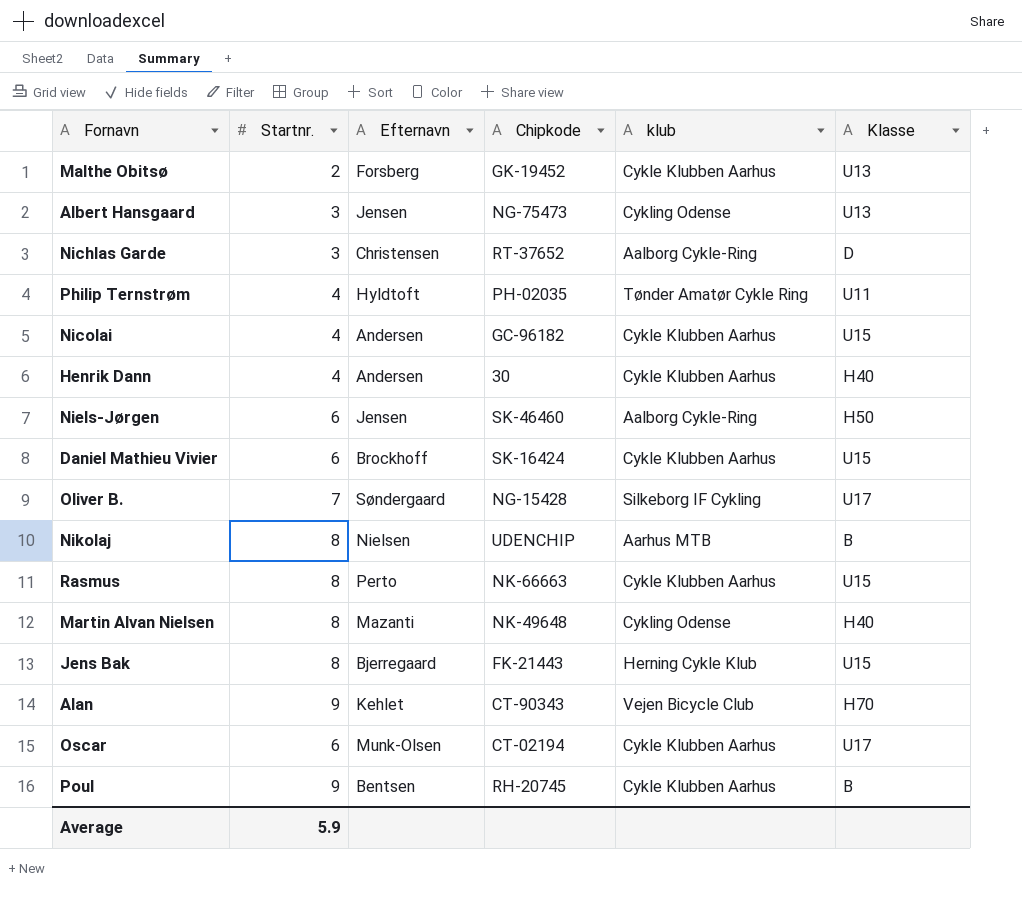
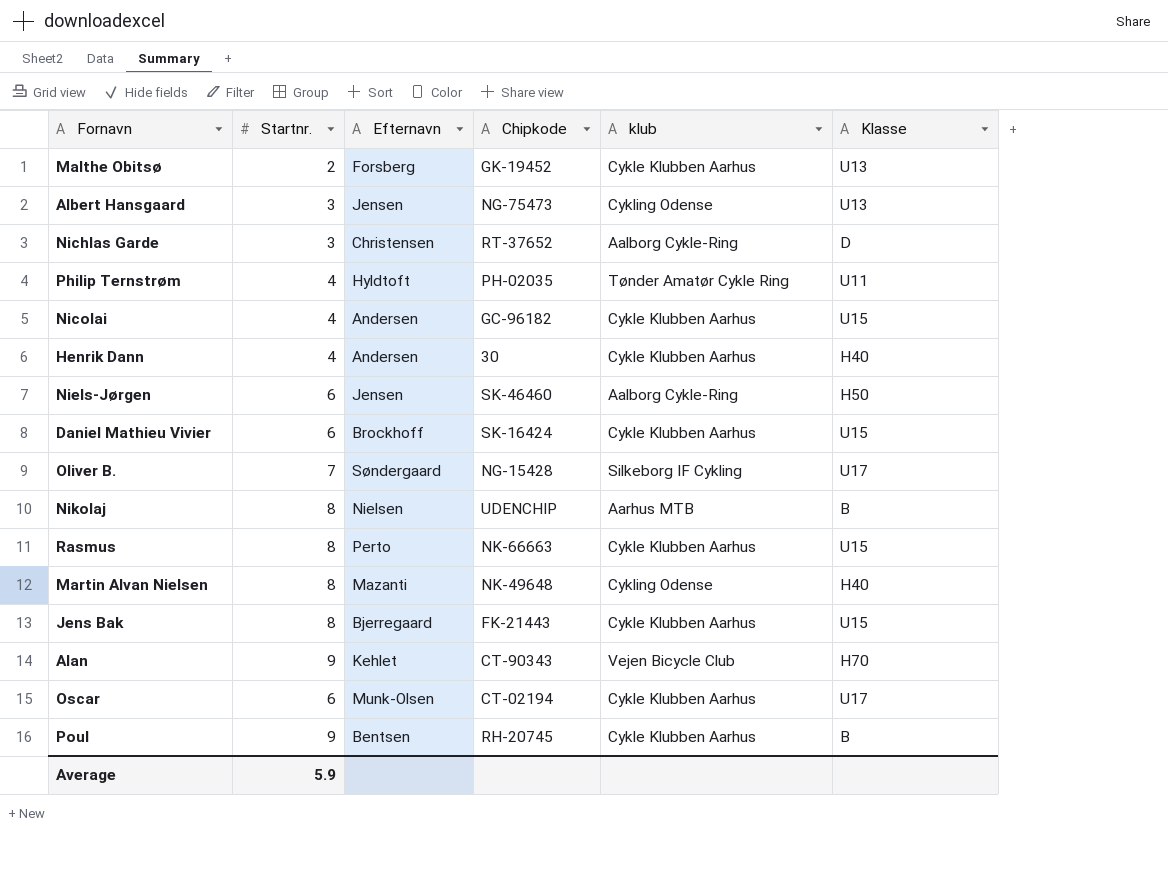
Jens Bak | klub: Herning Cykle Klub -> Cykle Klubben Aarhus

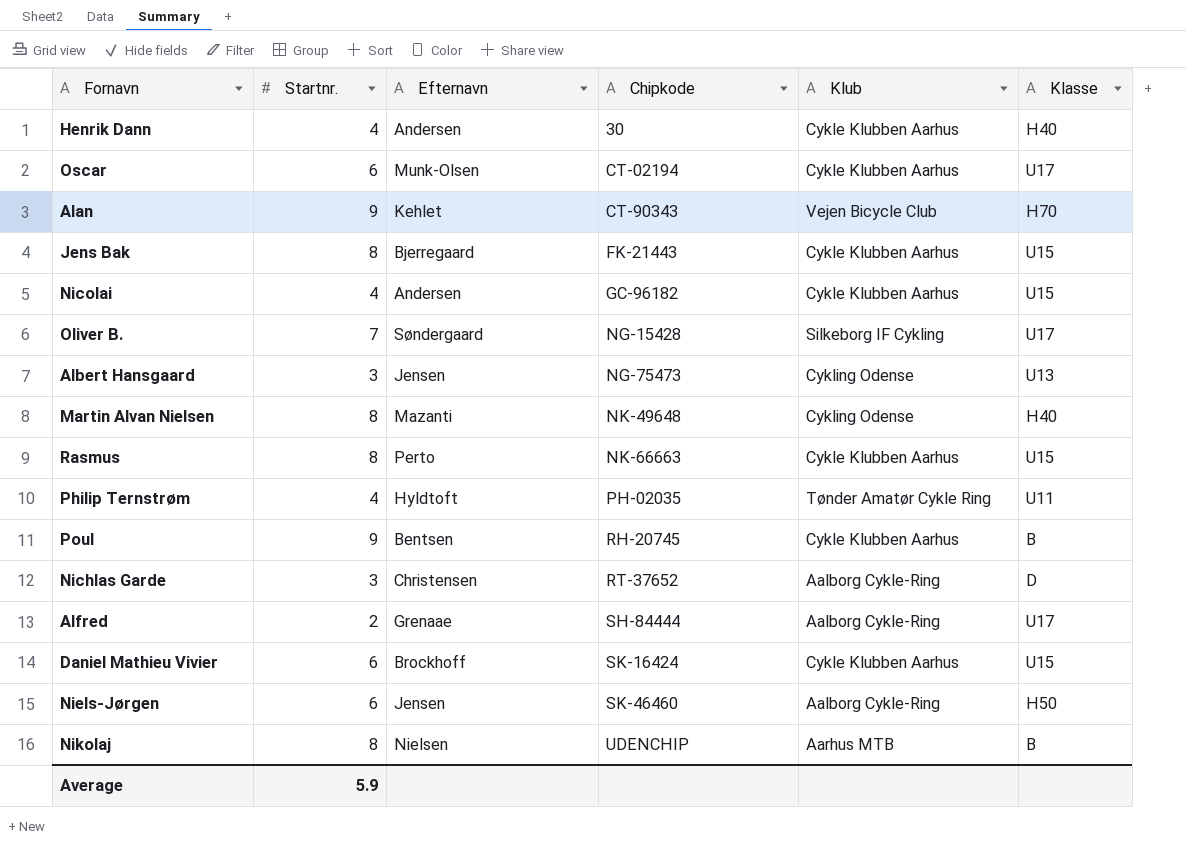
row order: none -> Chipkode ascending
column name: klub -> Klub
row Malthe Obitsø: 2 | Forsberg | GK-19452 | Cykle Klubben Aarhus | U13 -> none
row Alfred: none -> 2 | Grenaae | SH-84444 | Aalborg Cykle-Ring | U17

